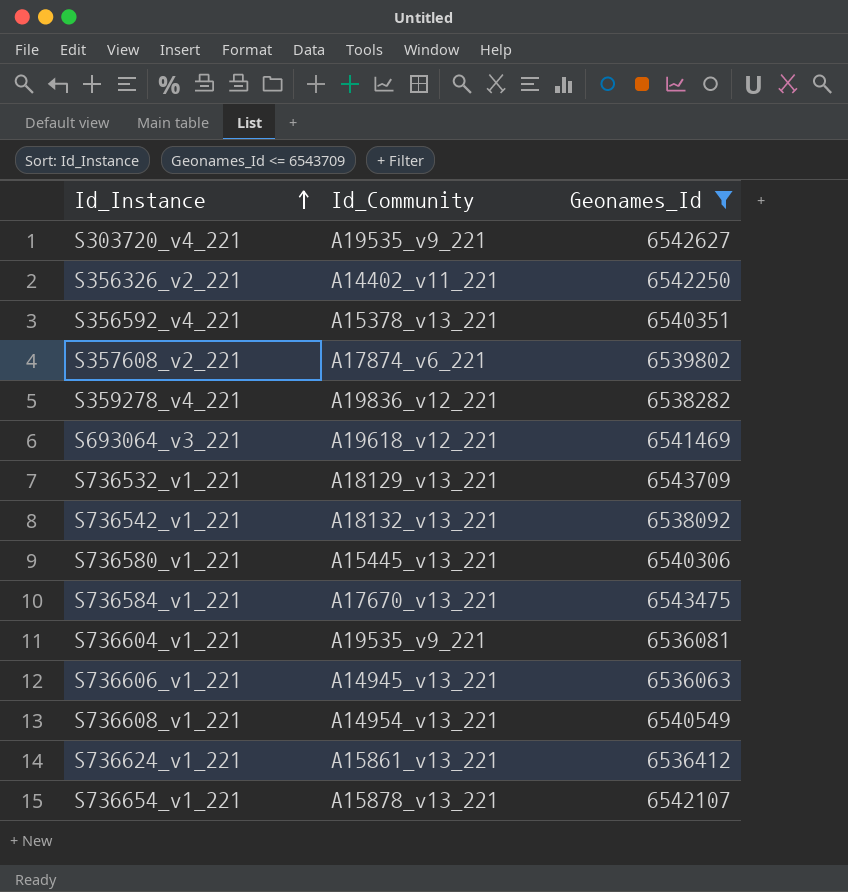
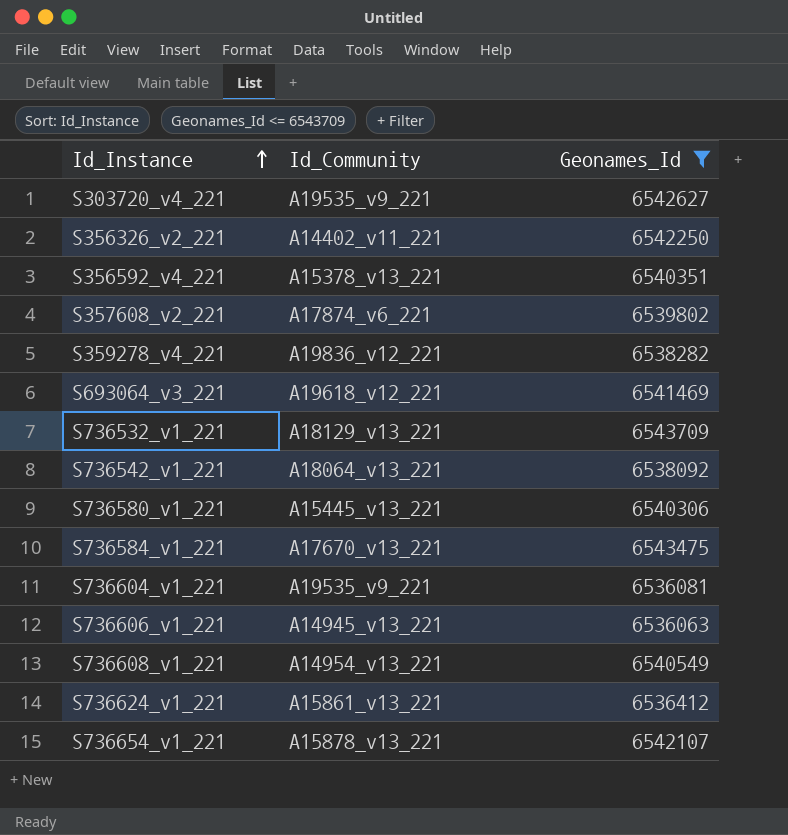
S736542_v1_221 | Id_Community: A18132_v13_221 -> A18064_v13_221

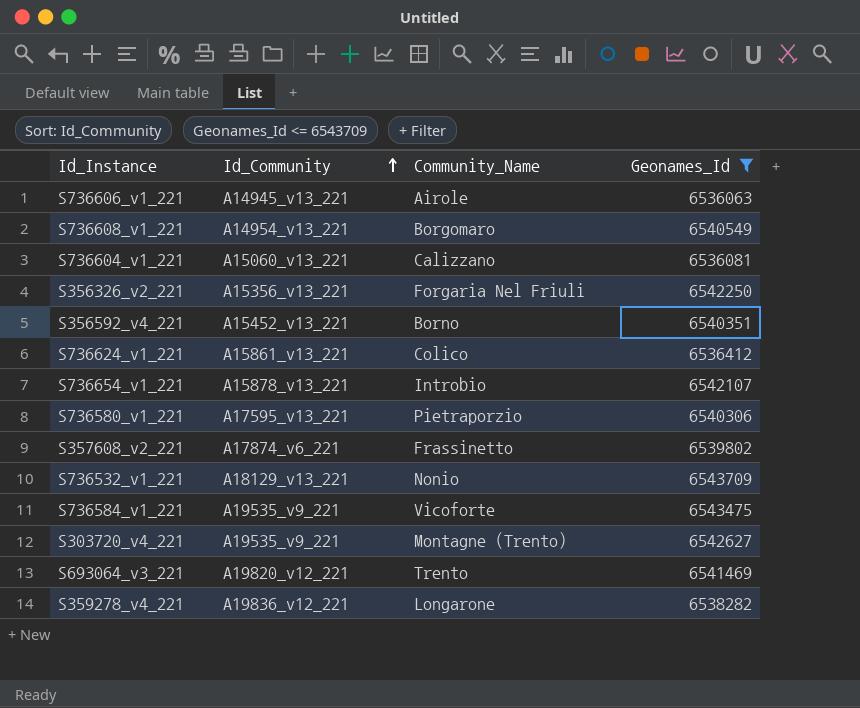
row order: Id_Instance ascending -> Id_Community ascending
column Community_Name | position: none -> 3
row S736542_v1_221: A18064_v13_221 | 6538092 -> none
S736604_v1_221 | Id_Community: A19535_v9_221 -> A15060_v13_221
S356326_v2_221 | Id_Community: A14402_v11_221 -> A15356_v13_221
S356592_v4_221 | Id_Community: A15378_v13_221 -> A15452_v13_221
S736580_v1_221 | Id_Community: A15445_v13_221 -> A17595_v13_221
S736584_v1_221 | Id_Community: A17670_v13_221 -> A19535_v9_221
S693064_v3_221 | Id_Community: A19618_v12_221 -> A19820_v12_221

